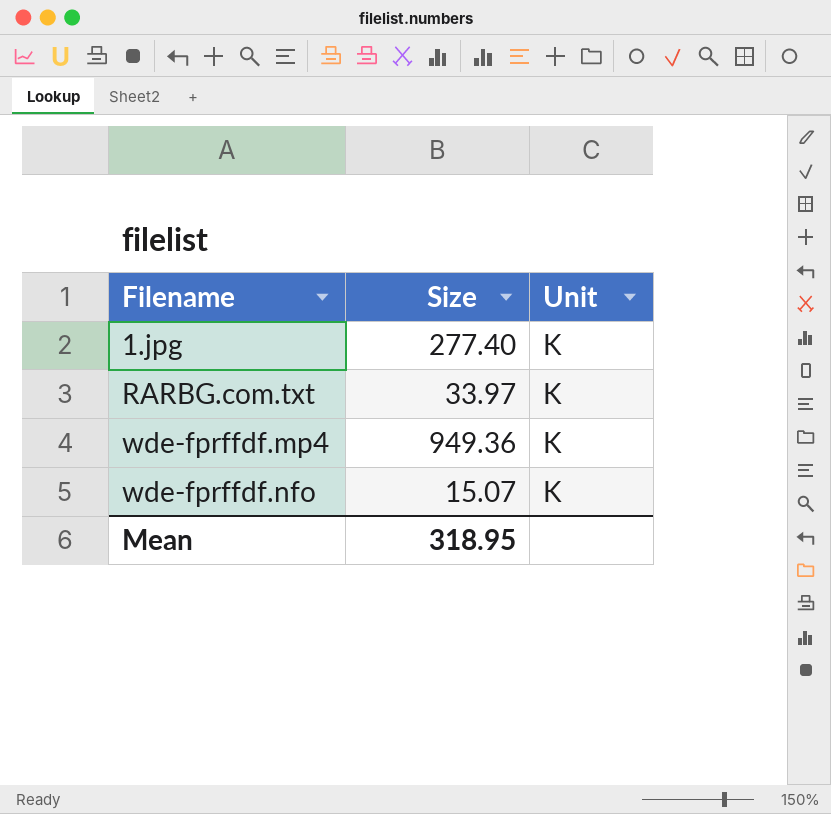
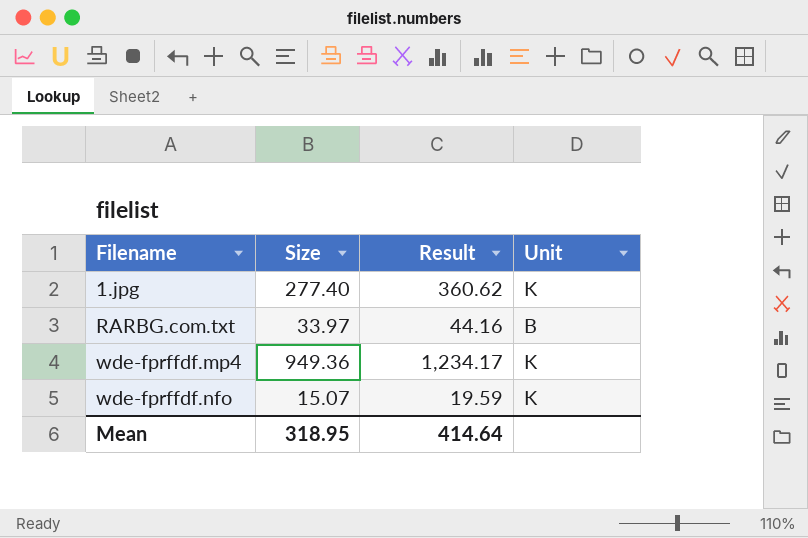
column Result | formula: none -> [Size] * 1.3
RARBG.com.txt | Unit: K -> B

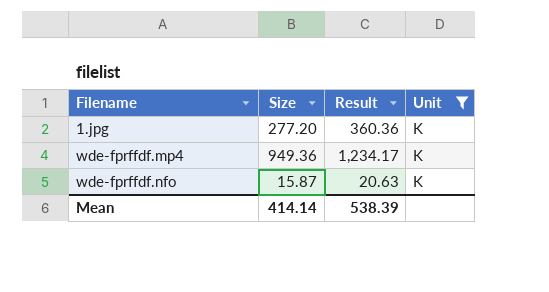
filter: none -> Unit = K
1.jpg | Size: 277.40 -> 277.20
1.jpg | Result: 360.62 -> 360.36
wde-fprffdf.nfo | Size: 15.07 -> 15.87
wde-fprffdf.nfo | Result: 19.59 -> 20.63
Mean | Size: 318.95 -> 414.14
Mean | Result: 414.64 -> 538.39

